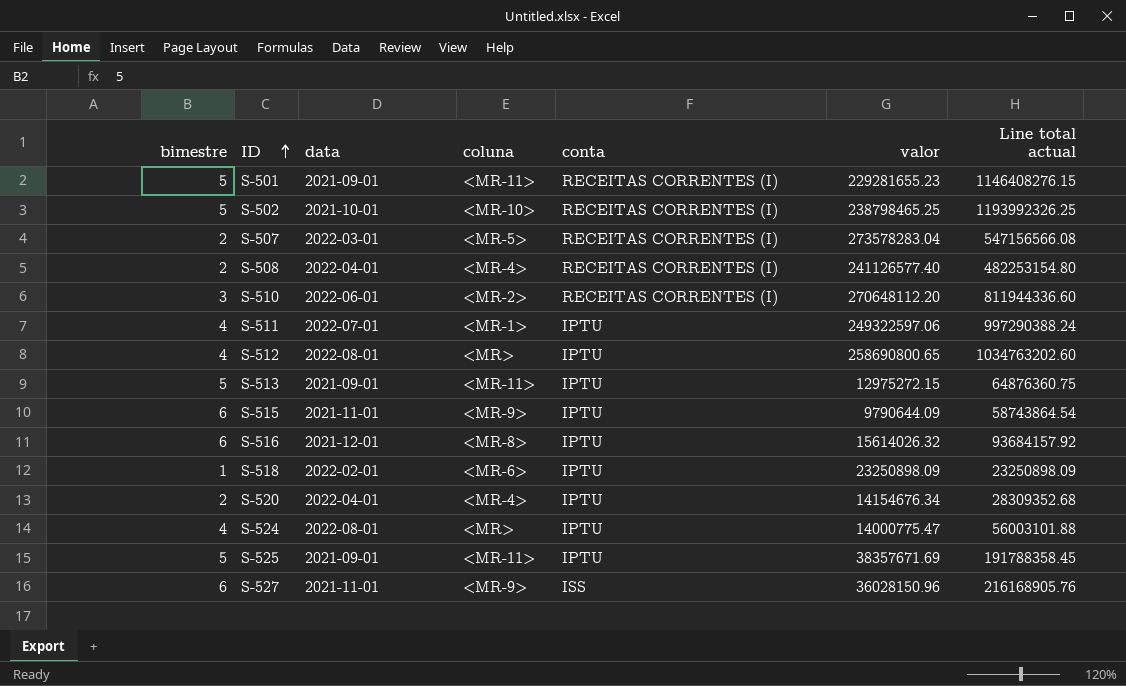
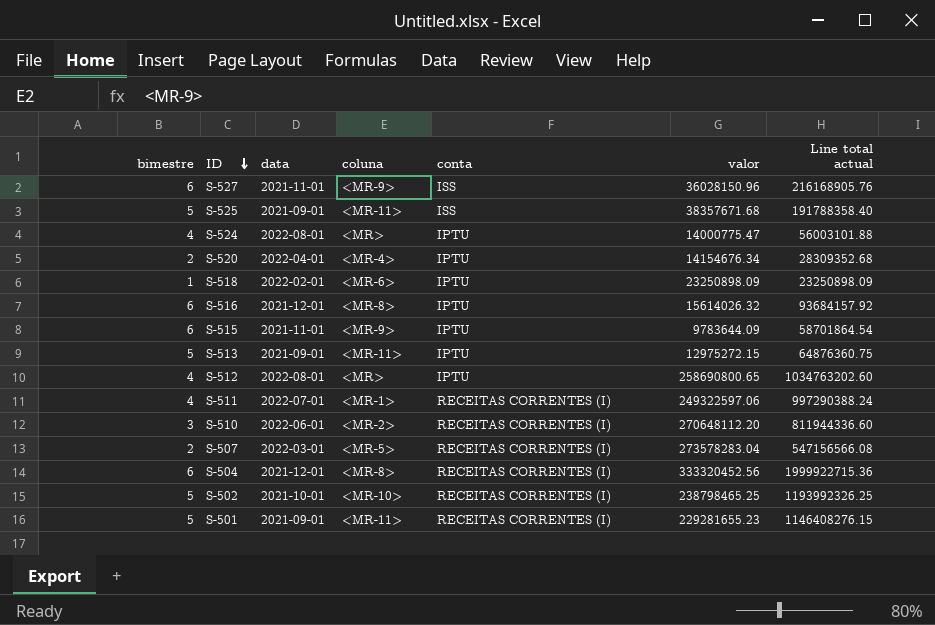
row order: ID ascending -> ID descending
row S-508: 2 | 2022-04-01 | <MR-4> | RECEITAS CORRENTES (I) | 241126577.40 | 482253154.80 -> none
S-525 | conta: IPTU -> ISS
S-525 | valor: 38357671.69 -> 38357671.68
S-525 | Line total actual: 191788358.45 -> 191788358.40
S-515 | valor: 9790644.09 -> 9783644.09
S-515 | Line total actual: 58743864.54 -> 58701864.54
S-511 | conta: IPTU -> RECEITAS CORRENTES (I)
row S-504: none -> 6 | 2021-12-01 | <MR-8> | RECEITAS CORRENTES (I) | 333320452.56 | 1999922715.36

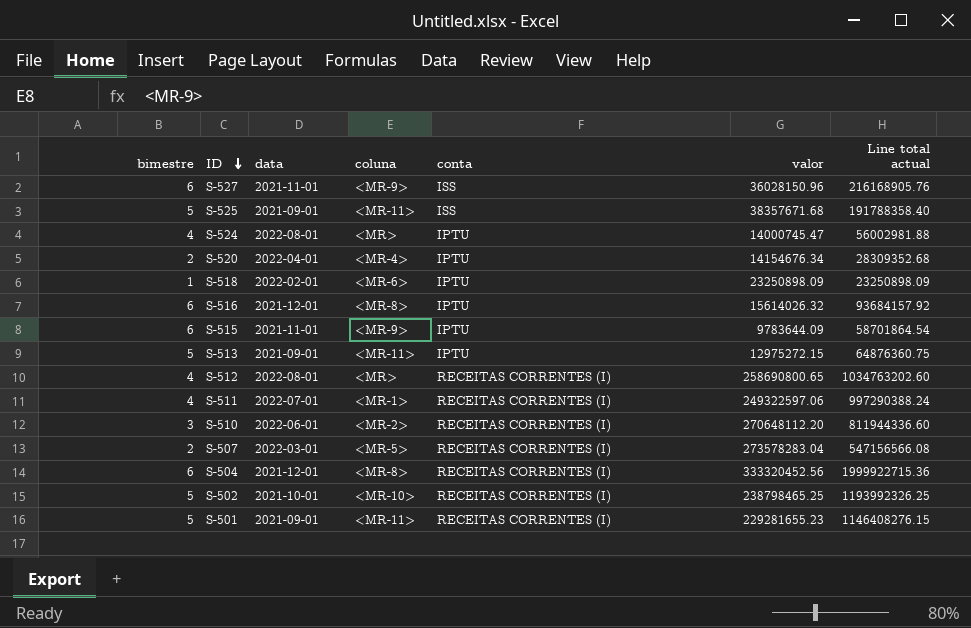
S-524 | valor: 14000775.47 -> 14000745.47
S-524 | Line total actual: 56003101.88 -> 56002981.88
S-512 | conta: IPTU -> RECEITAS CORRENTES (I)

